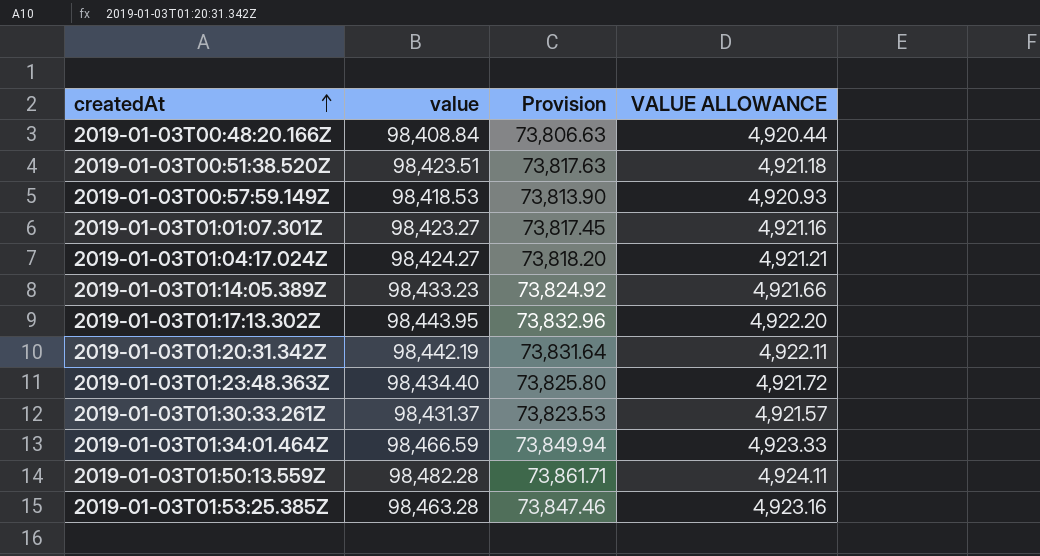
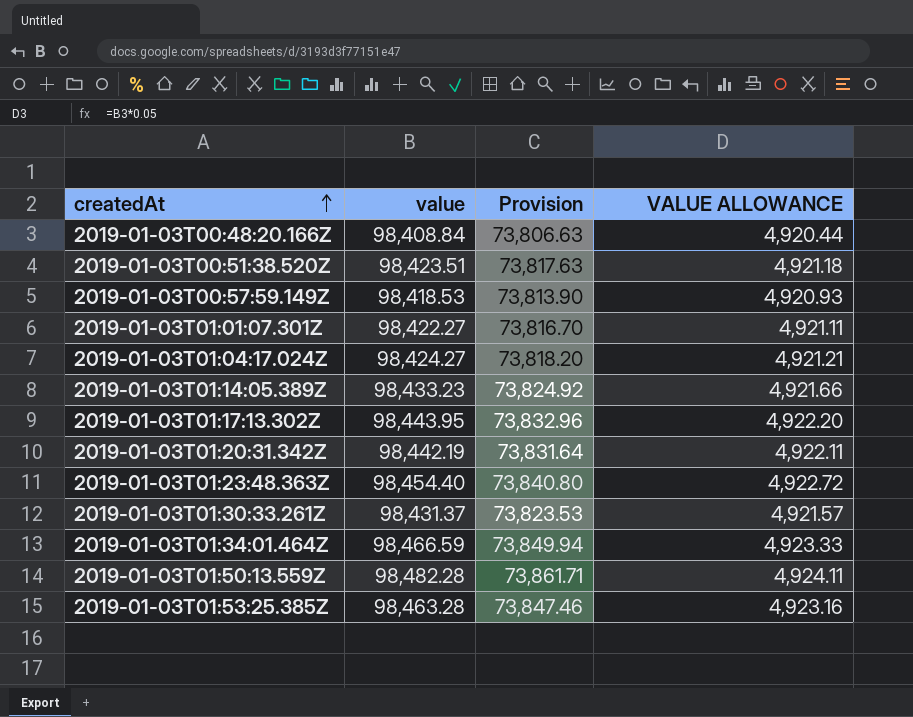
2019-01-03T01:01:07.301Z | value: 98,423.27 -> 98,422.27
2019-01-03T01:01:07.301Z | Provision: 73,817.45 -> 73,816.70
2019-01-03T01:01:07.301Z | VALUE ALLOWANCE: 4,921.16 -> 4,921.11
2019-01-03T01:23:48.363Z | value: 98,434.40 -> 98,454.40
2019-01-03T01:23:48.363Z | Provision: 73,825.80 -> 73,840.80
2019-01-03T01:23:48.363Z | VALUE ALLOWANCE: 4,921.72 -> 4,922.72

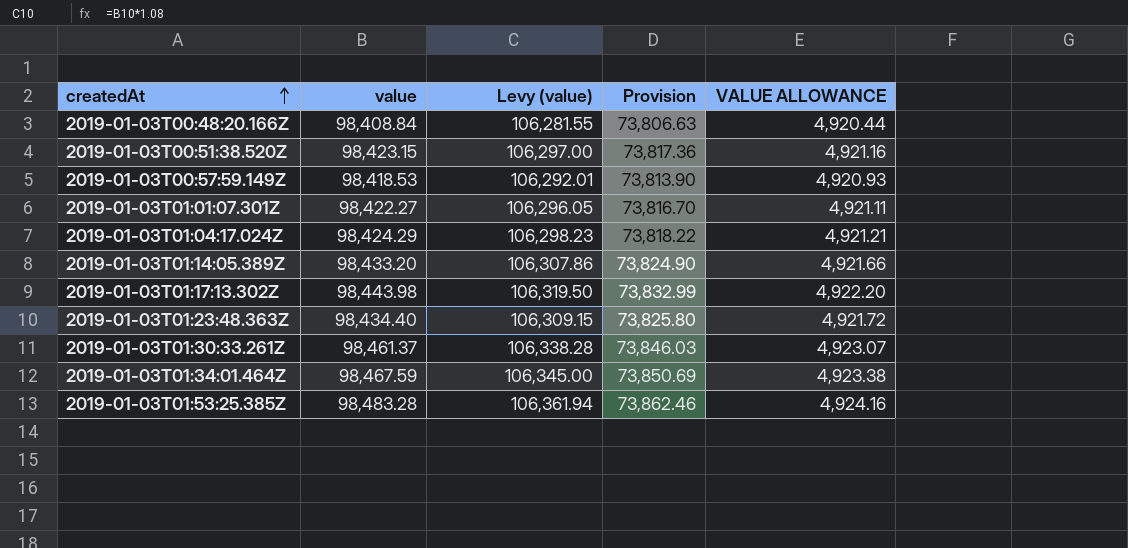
column Levy (value) | formula: none -> [value] * 1.08
row 2019-01-03T01:20:31.342Z: 98,442.19 | 73,831.64 | 4,922.11 -> none
row 2019-01-03T01:50:13.559Z: 98,482.28 | 73,861.71 | 4,924.11 -> none
2019-01-03T00:51:38.520Z | value: 98,423.51 -> 98,423.15
2019-01-03T00:51:38.520Z | Provision: 73,817.63 -> 73,817.36
2019-01-03T00:51:38.520Z | VALUE ALLOWANCE: 4,921.18 -> 4,921.16
2019-01-03T01:04:17.024Z | value: 98,424.27 -> 98,424.29
2019-01-03T01:04:17.024Z | Provision: 73,818.20 -> 73,818.22
2019-01-03T01:14:05.389Z | value: 98,433.23 -> 98,433.20
2019-01-03T01:14:05.389Z | Provision: 73,824.92 -> 73,824.90
2019-01-03T01:17:13.302Z | value: 98,443.95 -> 98,443.98
2019-01-03T01:17:13.302Z | Provision: 73,832.96 -> 73,832.99
2019-01-03T01:23:48.363Z | value: 98,454.40 -> 98,434.40
2019-01-03T01:23:48.363Z | Provision: 73,840.80 -> 73,825.80
2019-01-03T01:23:48.363Z | VALUE ALLOWANCE: 4,922.72 -> 4,921.72
2019-01-03T01:30:33.261Z | value: 98,431.37 -> 98,461.37
2019-01-03T01:30:33.261Z | Provision: 73,823.53 -> 73,846.03
2019-01-03T01:30:33.261Z | VALUE ALLOWANCE: 4,921.57 -> 4,923.07
2019-01-03T01:34:01.464Z | value: 98,466.59 -> 98,467.59
2019-01-03T01:34:01.464Z | Provision: 73,849.94 -> 73,850.69
2019-01-03T01:34:01.464Z | VALUE ALLOWANCE: 4,923.33 -> 4,923.38
2019-01-03T01:53:25.385Z | value: 98,463.28 -> 98,483.28
2019-01-03T01:53:25.385Z | Provision: 73,847.46 -> 73,862.46
2019-01-03T01:53:25.385Z | VALUE ALLOWANCE: 4,923.16 -> 4,924.16

